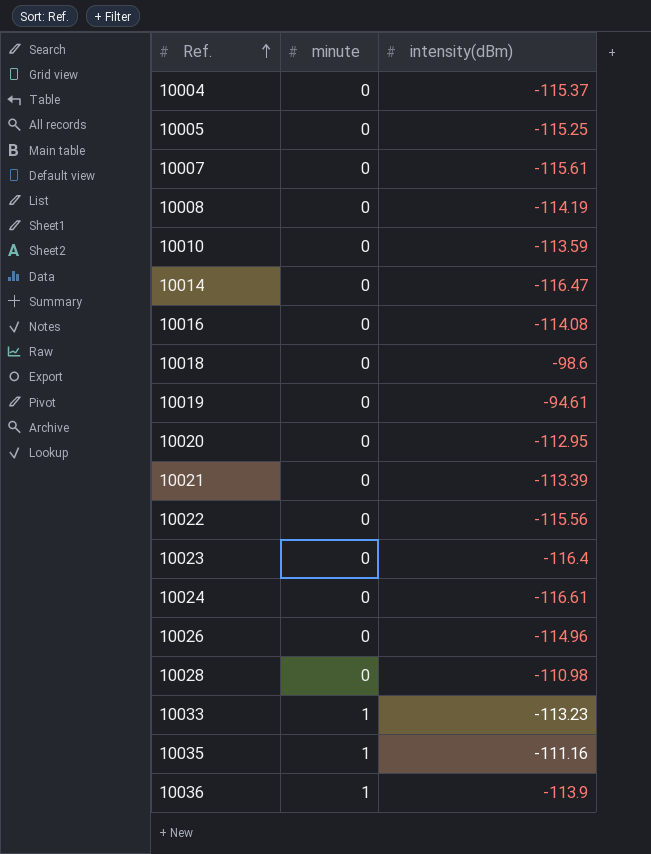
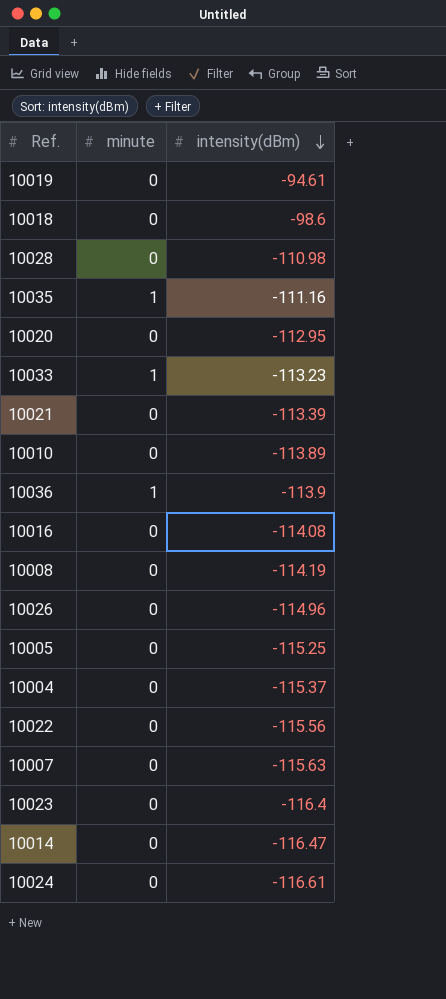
row order: Ref. ascending -> intensity(dBm) descending
10010 | intensity(dBm): -113.59 -> -113.89
10007 | intensity(dBm): -115.61 -> -115.63

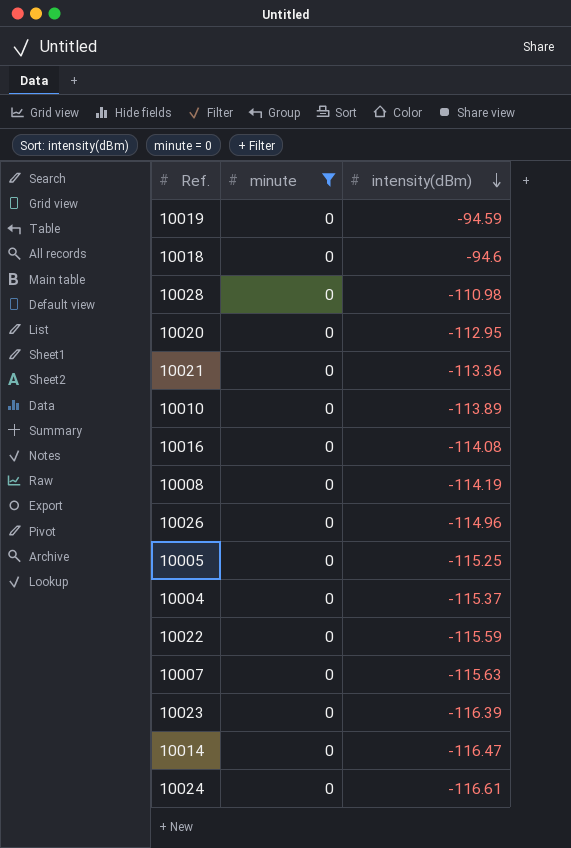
filter: none -> minute = 0
10019 | intensity(dBm): -94.61 -> -94.59
10018 | intensity(dBm): -98.6 -> -94.6
10021 | intensity(dBm): -113.39 -> -113.36
10022 | intensity(dBm): -115.56 -> -115.59
10023 | intensity(dBm): -116.4 -> -116.39

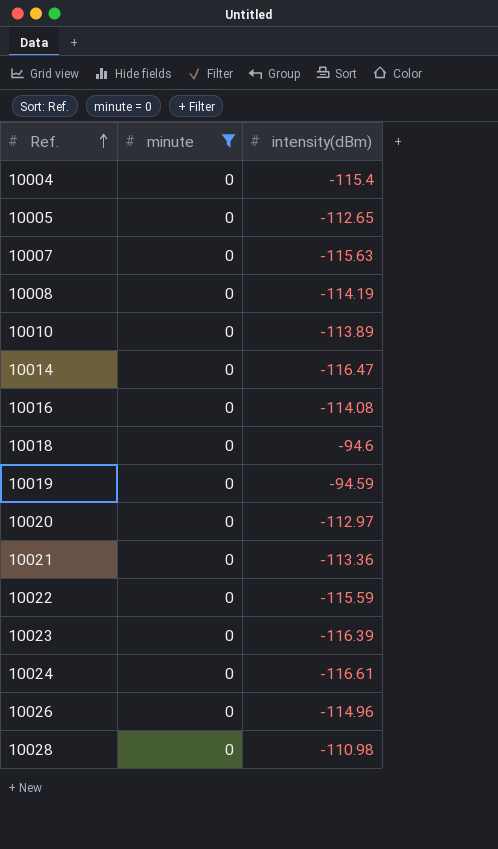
row order: intensity(dBm) descending -> Ref. ascending
10004 | intensity(dBm): -115.37 -> -115.4
10005 | intensity(dBm): -115.25 -> -112.65
10020 | intensity(dBm): -112.95 -> -112.97

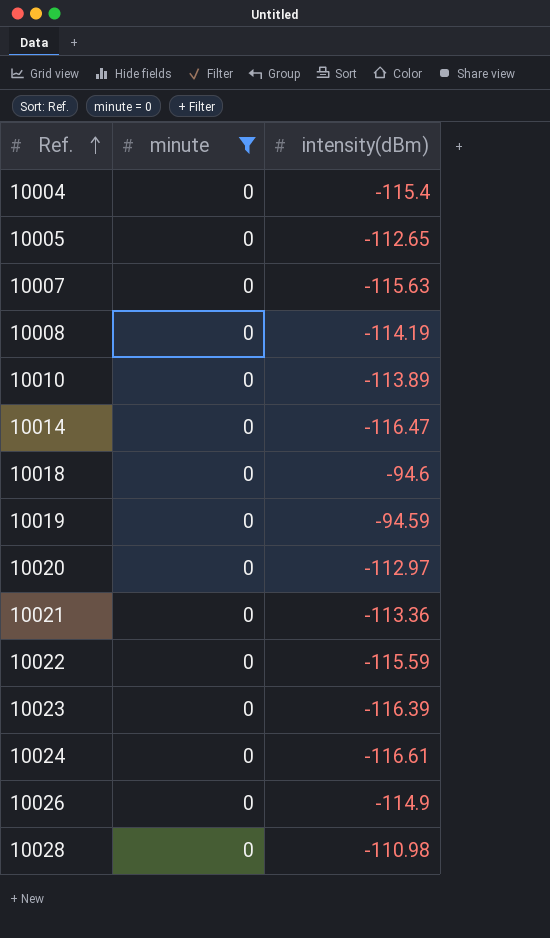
row 10016: 0 | -114.08 -> none
10026 | intensity(dBm): -114.96 -> -114.9

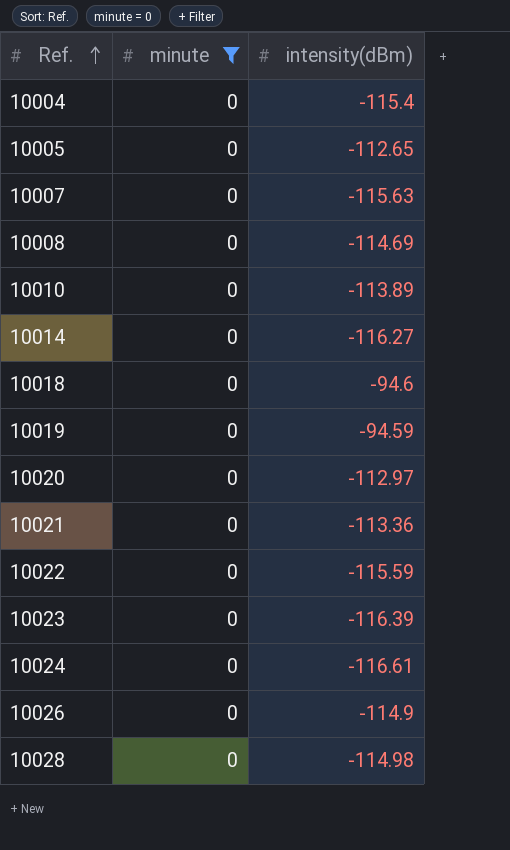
10008 | intensity(dBm): -114.19 -> -114.69
10014 | intensity(dBm): -116.47 -> -116.27
10028 | intensity(dBm): -110.98 -> -114.98

